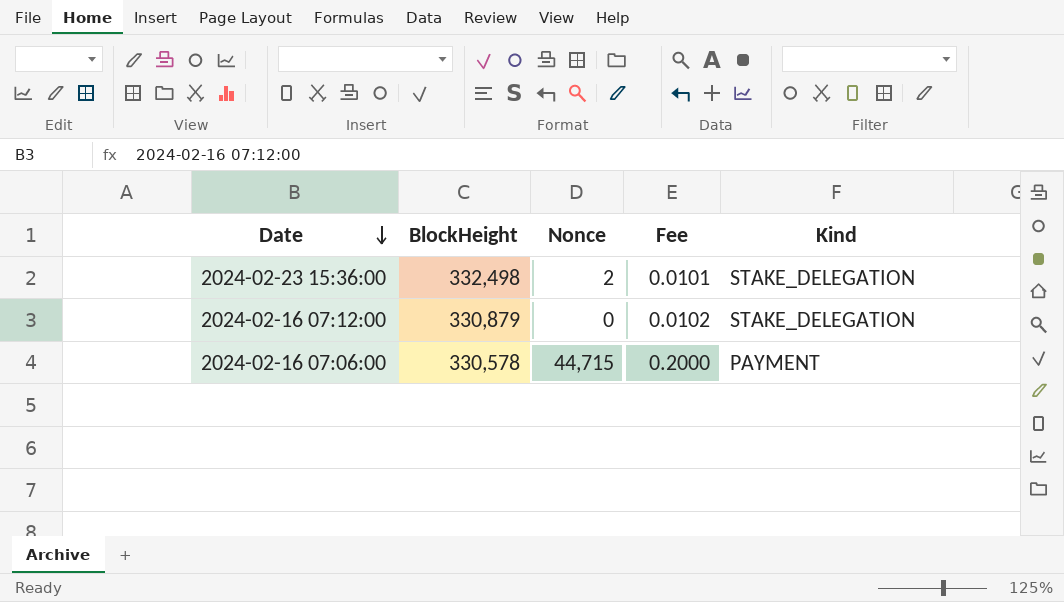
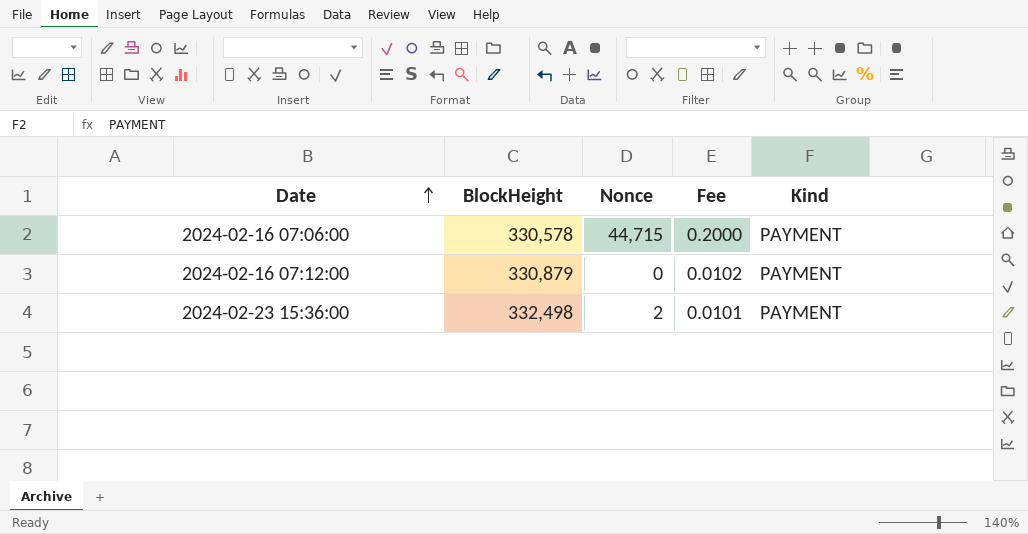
row order: Date descending -> Date ascending
2024-02-16 07:12:00 | Kind: STAKE_DELEGATION -> PAYMENT
2024-02-23 15:36:00 | Kind: STAKE_DELEGATION -> PAYMENT

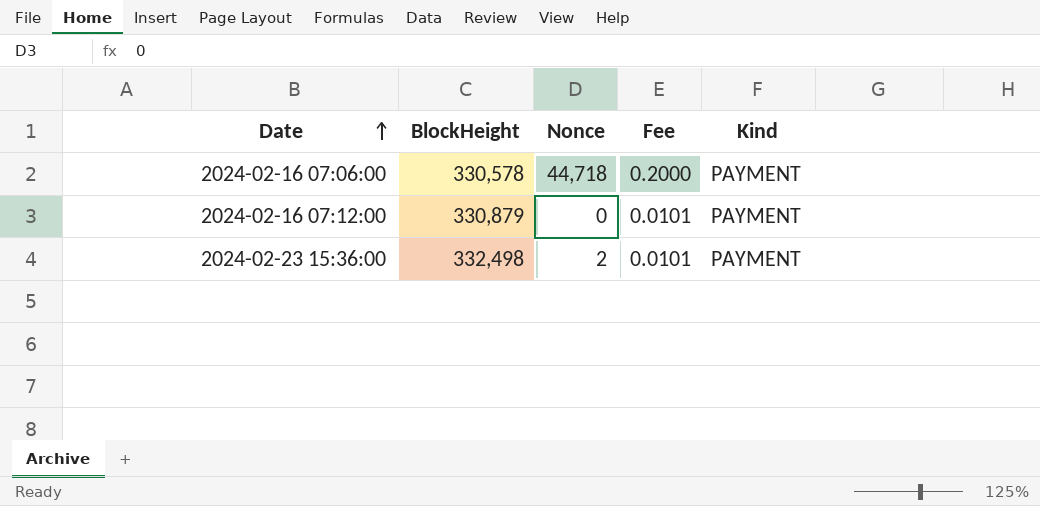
2024-02-16 07:06:00 | Nonce: 44,715 -> 44,718
2024-02-16 07:12:00 | Fee: 0.0102 -> 0.0101

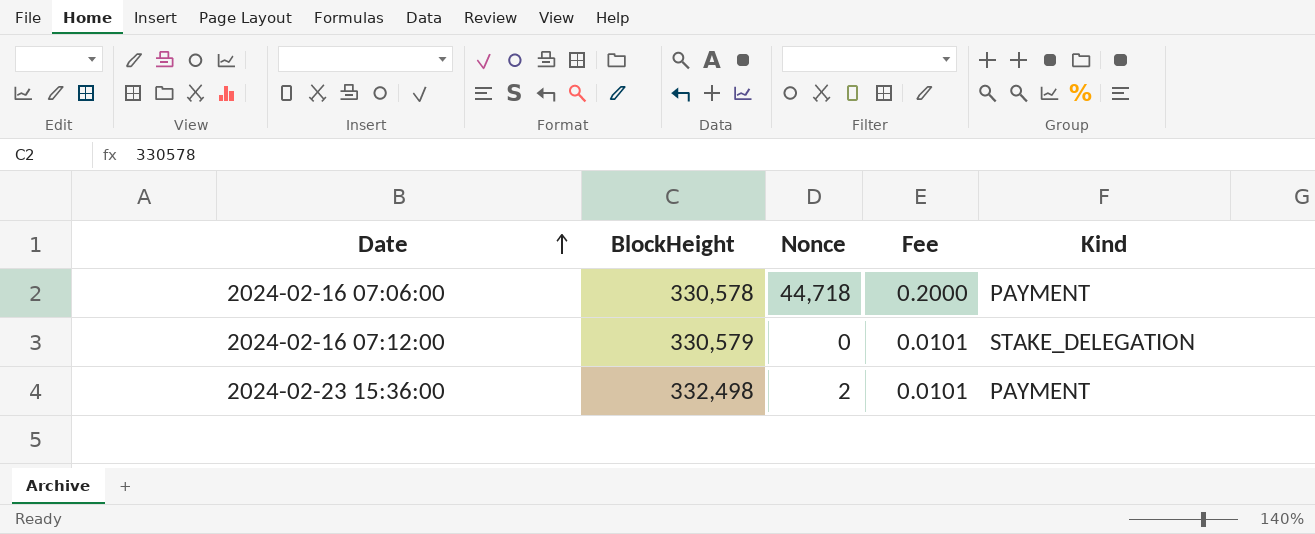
2024-02-16 07:12:00 | BlockHeight: 330,879 -> 330,579
2024-02-16 07:12:00 | Kind: PAYMENT -> STAKE_DELEGATION

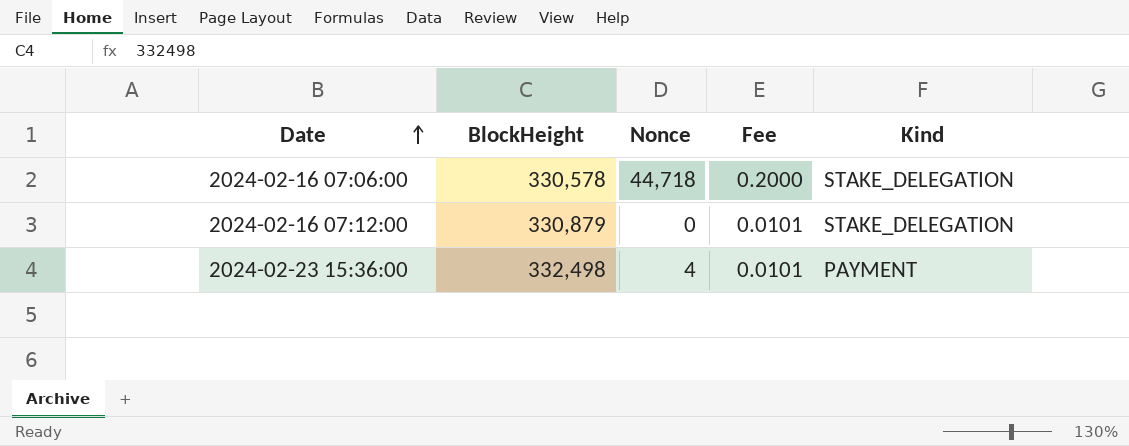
2024-02-16 07:06:00 | Kind: PAYMENT -> STAKE_DELEGATION
2024-02-16 07:12:00 | BlockHeight: 330,579 -> 330,879
2024-02-23 15:36:00 | Nonce: 2 -> 4

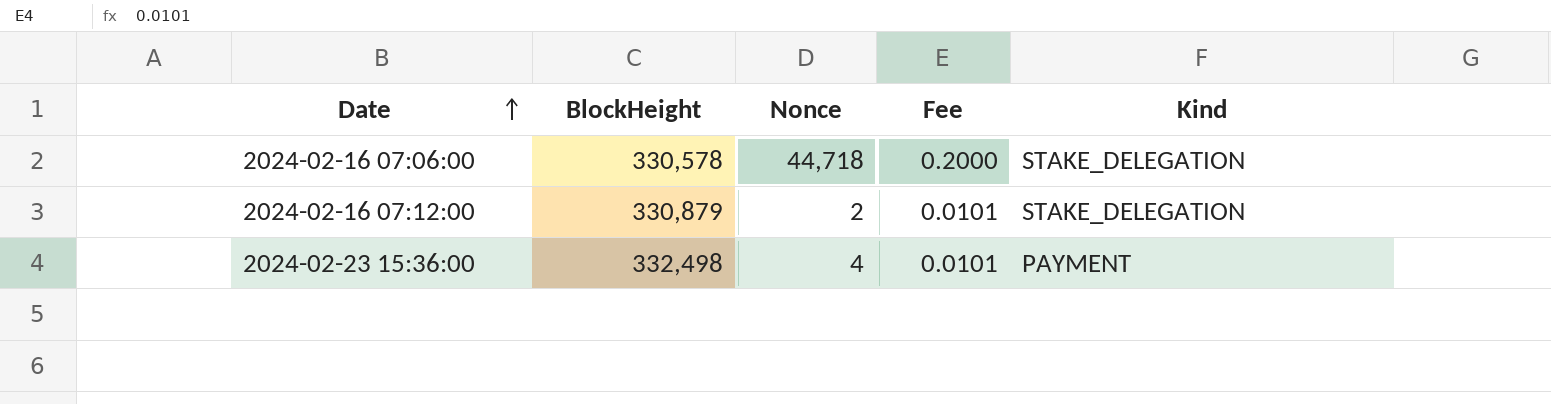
2024-02-16 07:12:00 | Nonce: 0 -> 2

